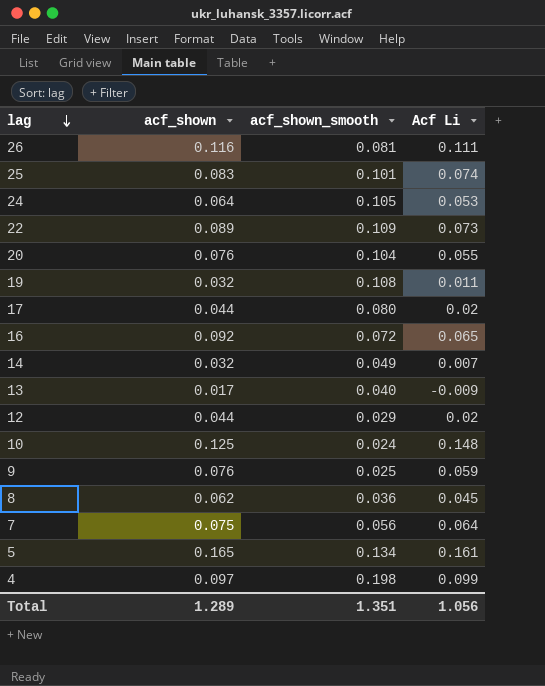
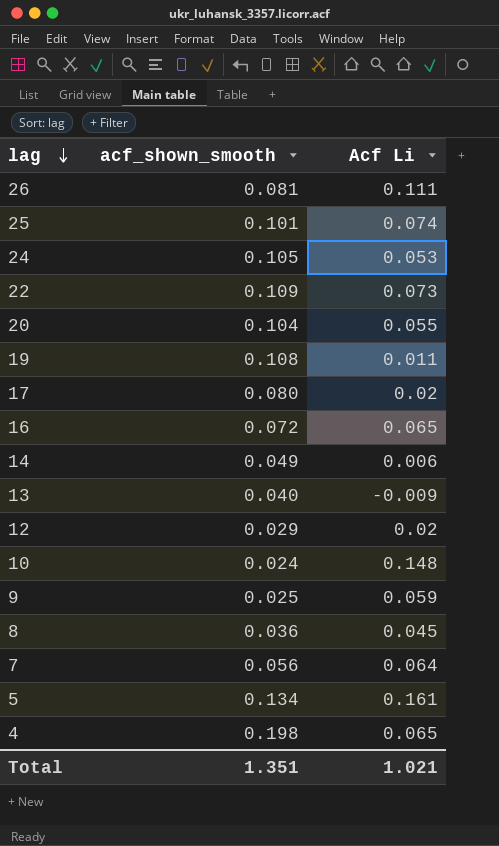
column acf_shown | position: 2 -> none
14 | Acf Li: 0.007 -> 0.006
4 | Acf Li: 0.099 -> 0.065
Total | Acf Li: 1.056 -> 1.021

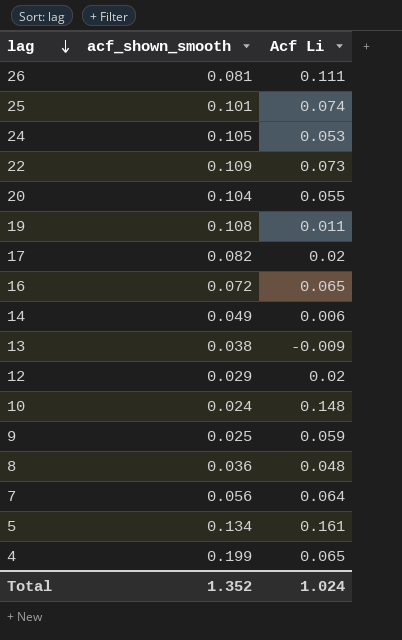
17 | acf_shown_smooth: 0.080 -> 0.082
13 | acf_shown_smooth: 0.040 -> 0.038
8 | Acf Li: 0.045 -> 0.048
4 | acf_shown_smooth: 0.198 -> 0.199
Total | acf_shown_smooth: 1.351 -> 1.352
Total | Acf Li: 1.021 -> 1.024

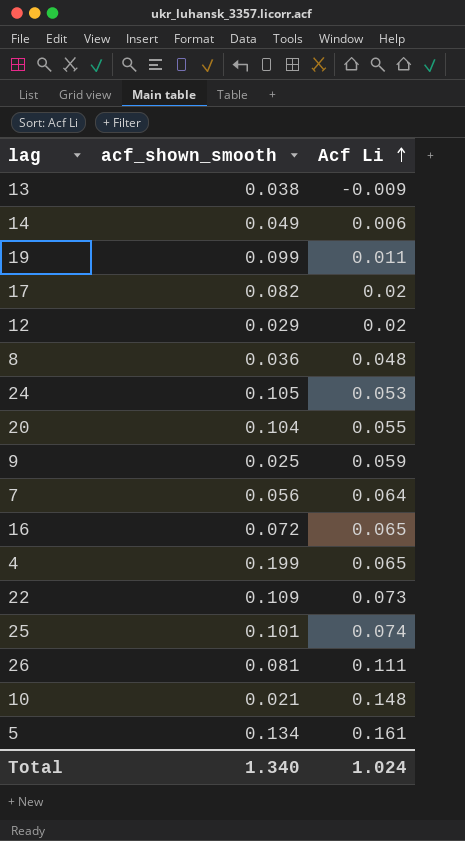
row order: lag descending -> Acf Li ascending
19 | acf_shown_smooth: 0.108 -> 0.099
10 | acf_shown_smooth: 0.024 -> 0.021
Total | acf_shown_smooth: 1.352 -> 1.340

